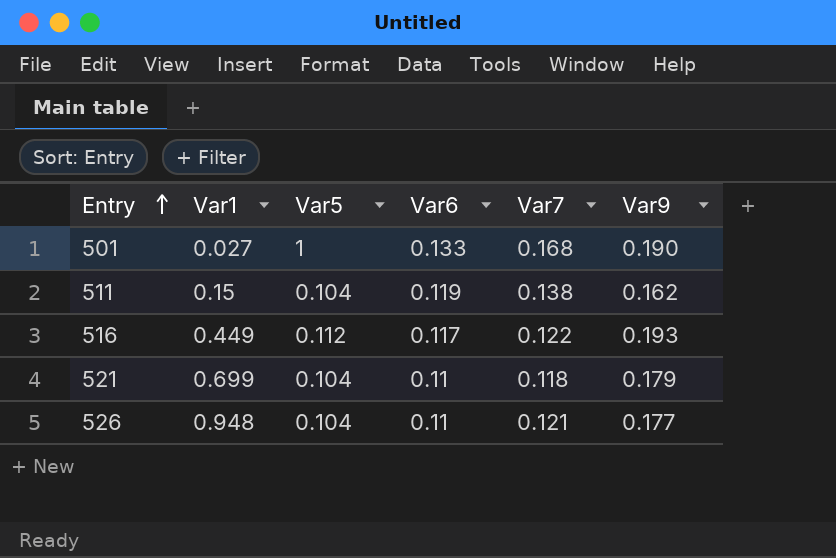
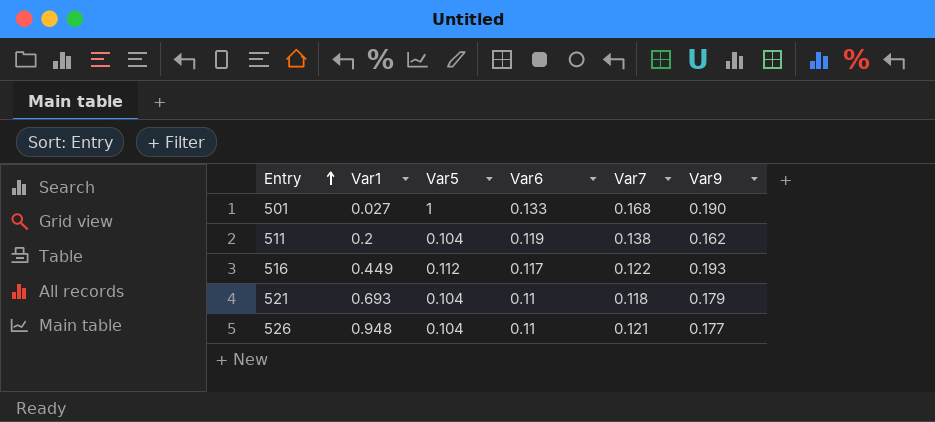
511 | Var1: 0.15 -> 0.2
521 | Var1: 0.699 -> 0.693

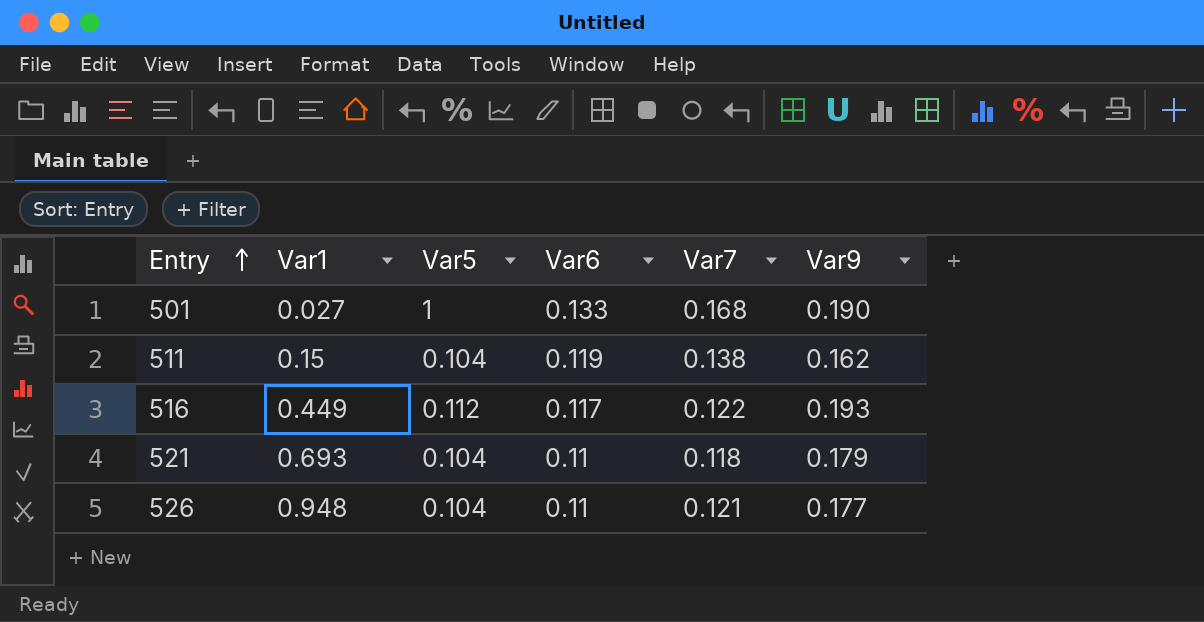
511 | Var1: 0.2 -> 0.15

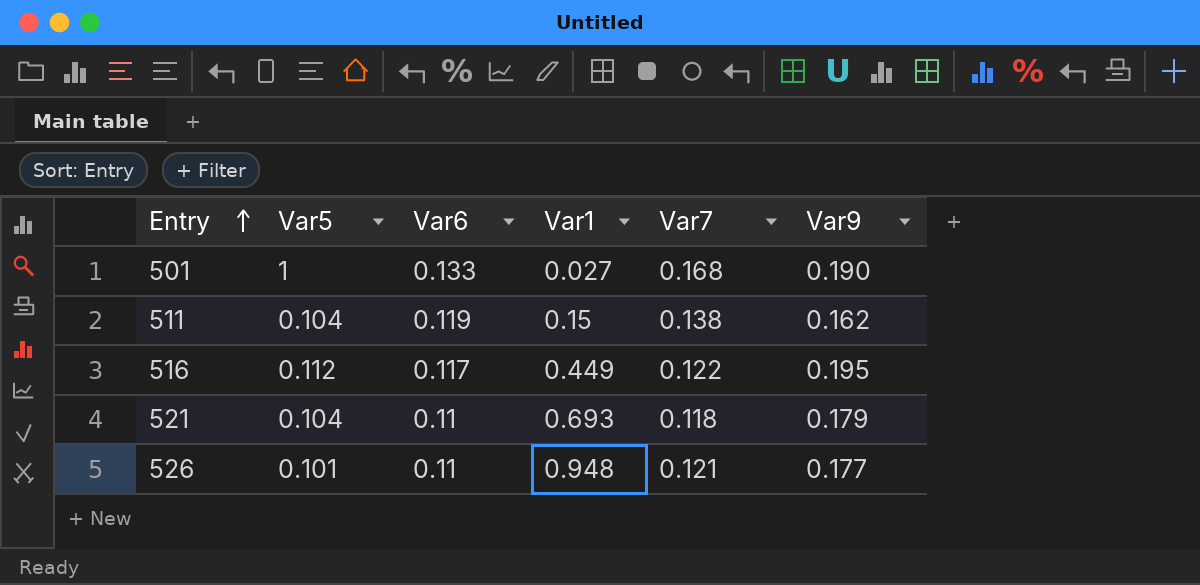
column Var1 | position: 2 -> 4
516 | Var9: 0.193 -> 0.195
526 | Var5: 0.104 -> 0.101

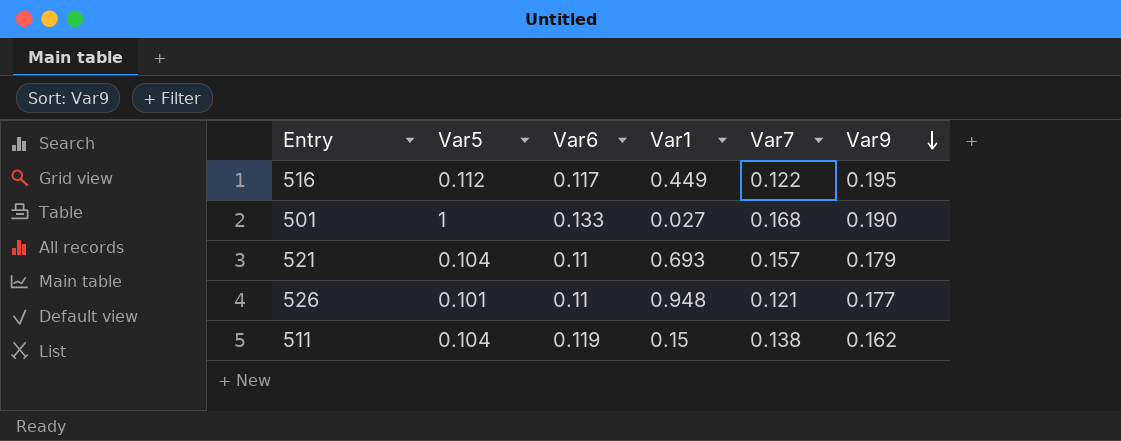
row order: Entry ascending -> Var9 descending
521 | Var7: 0.118 -> 0.157

